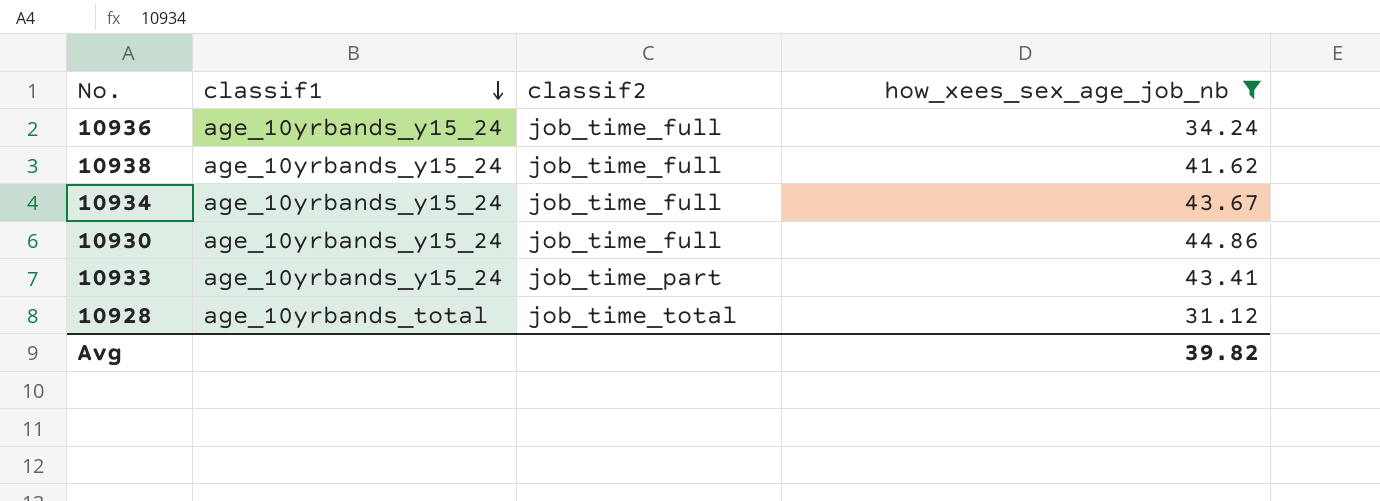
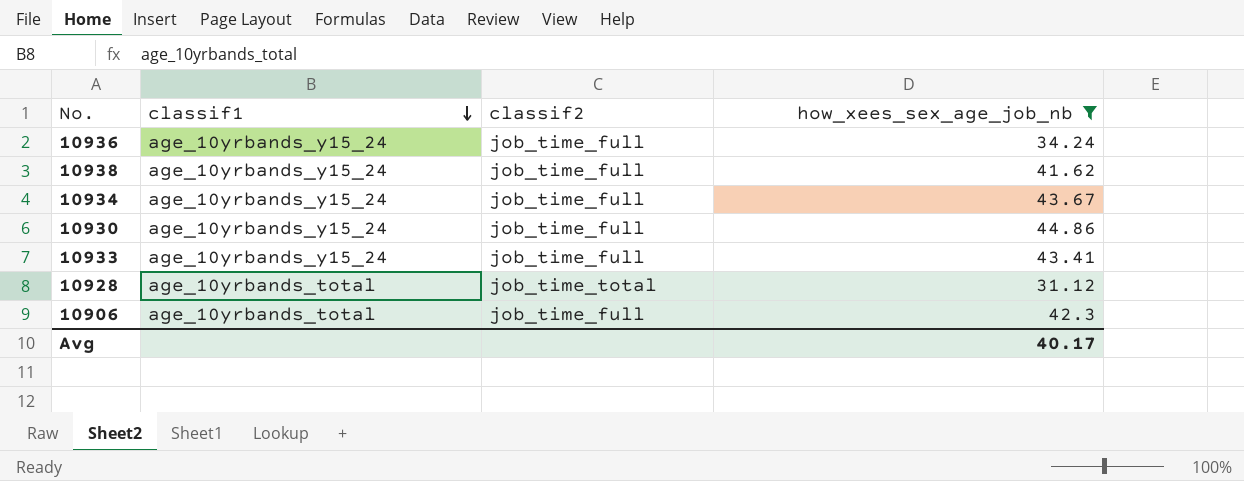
10933 | classif2: job_time_part -> job_time_full
row 10906: none -> age_10yrbands_total | job_time_full | 42.3
Avg | how_xees_sex_age_job_nb: 39.82 -> 40.17

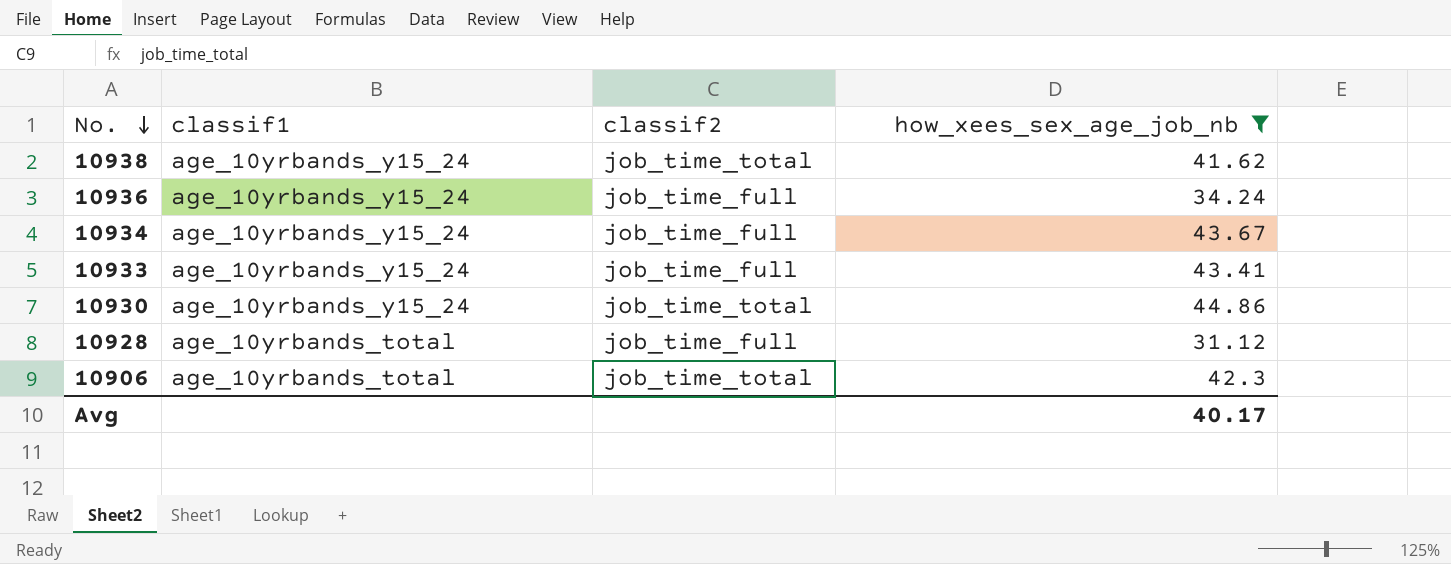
row order: classif1 descending -> No. descending
10938 | classif2: job_time_full -> job_time_total
10930 | classif2: job_time_full -> job_time_total
10928 | classif2: job_time_total -> job_time_full
10906 | classif2: job_time_full -> job_time_total

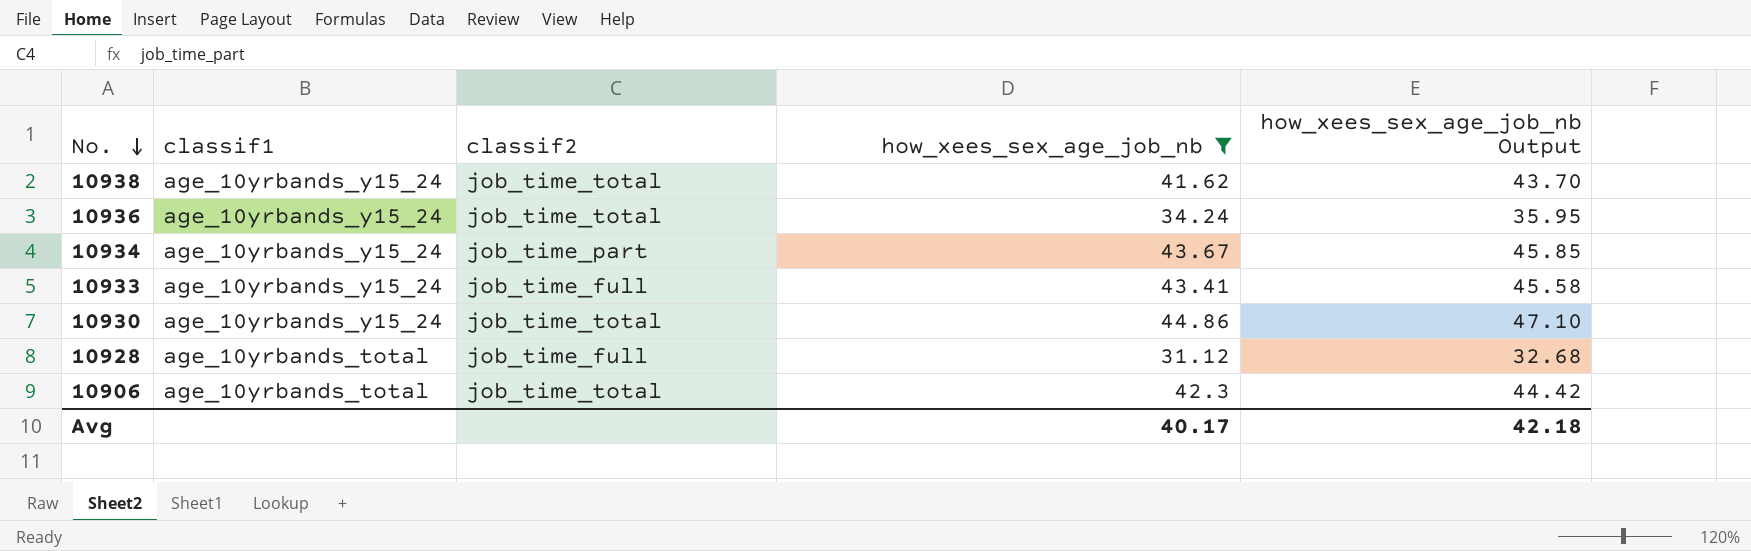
column how_xees_sex_age_job_nb Output | formula: none -> [how_xees_sex_age_job_nb] * 1.05
10936 | classif2: job_time_full -> job_time_total
10934 | classif2: job_time_full -> job_time_part

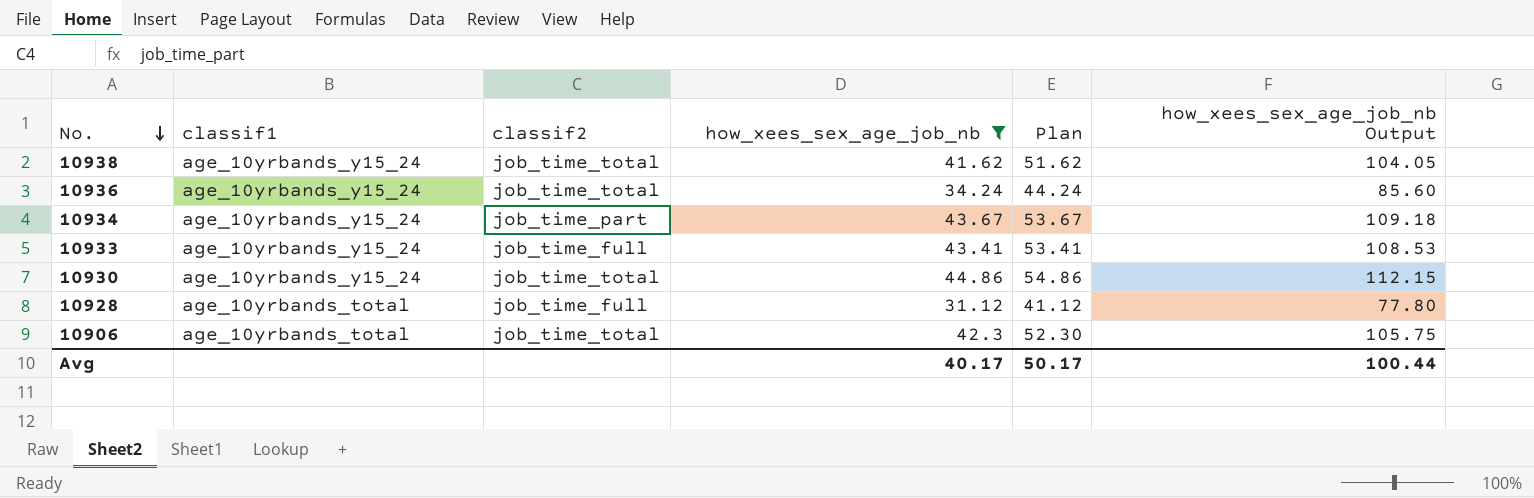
column Plan | formula: none -> [how_xees_sex_age_job_nb] + 10
column how_xees_sex_age_job_nb Output | formula: [how_xees_sex_age_job_nb] * 1.05 -> [how_xees_sex_age_job_nb] * 2.5
Avg | how_xees_sex_age_job_nb Output: 42.18 -> 100.44

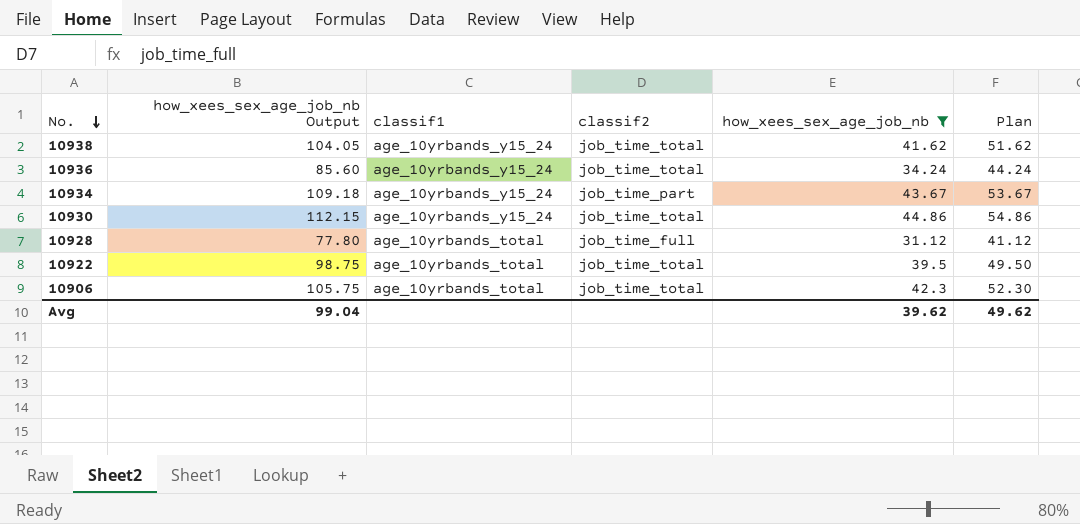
column how_xees_sex_age_job_nb Output | position: 6 -> 2
row 10933: age_10yrbands_y15_24 | job_time_full | 43.41 | 53.41 | 108.53 -> none
row 10922: none -> 98.75 | age_10yrbands_total | job_time_total | 39.5 | 49.50
Avg | how_xees_sex_age_job_nb Output: 100.44 -> 99.04
Avg | how_xees_sex_age_job_nb: 40.17 -> 39.62
Avg | Plan: 50.17 -> 49.62

